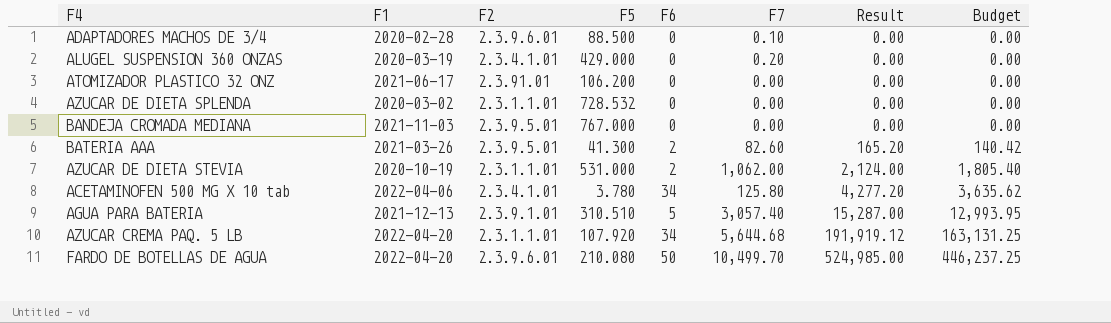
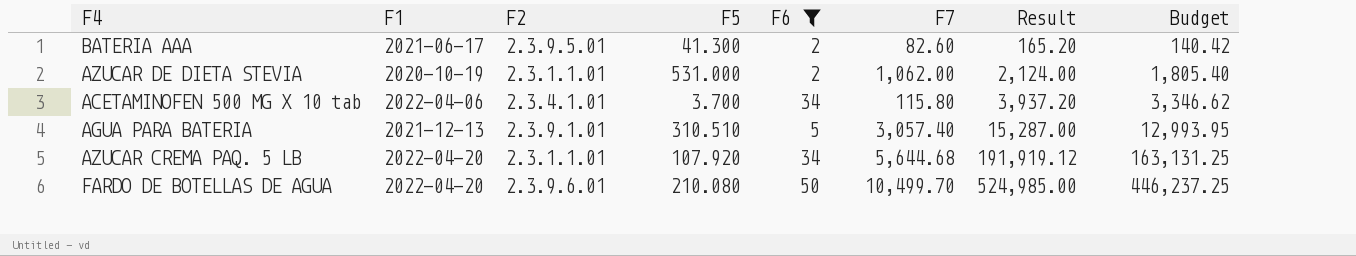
filter: none -> F6 != 0
BATERIA AAA | F1: 2021-03-26 -> 2021-06-17
ACETAMINOFEN 500 MG X 10 tab | F5: 3.780 -> 3.700
ACETAMINOFEN 500 MG X 10 tab | F7: 125.80 -> 115.80
ACETAMINOFEN 500 MG X 10 tab | Result: 4,277.20 -> 3,937.20
ACETAMINOFEN 500 MG X 10 tab | Budget: 3,635.62 -> 3,346.62

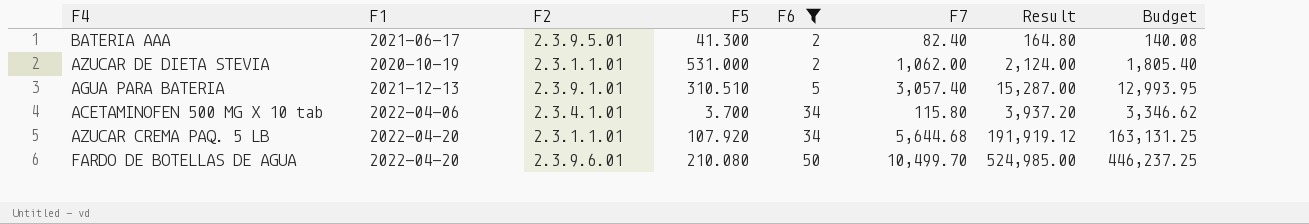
row order: Result ascending -> F6 ascending
BATERIA AAA | F7: 82.60 -> 82.40
BATERIA AAA | Result: 165.20 -> 164.80
BATERIA AAA | Budget: 140.42 -> 140.08

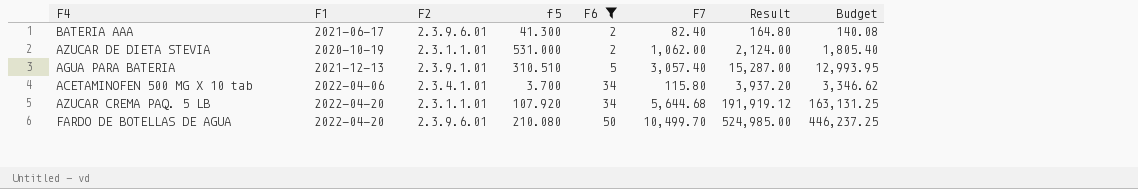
column name: F5 -> f5
BATERIA AAA | F2: 2.3.9.5.01 -> 2.3.9.6.01

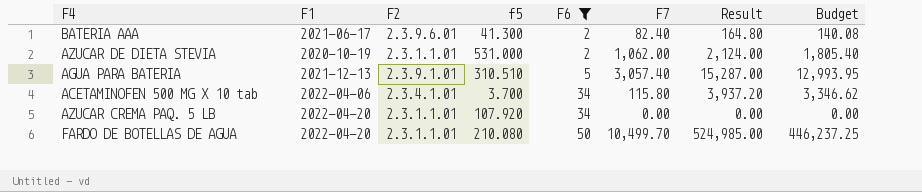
AZUCAR CREMA PAQ. 5 LB | F7: 5,644.68 -> 0.00
AZUCAR CREMA PAQ. 5 LB | Result: 191,919.12 -> 0.00
AZUCAR CREMA PAQ. 5 LB | Budget: 163,131.25 -> 0.00
FARDO DE BOTELLAS DE AGUA | F2: 2.3.9.6.01 -> 2.3.1.1.01

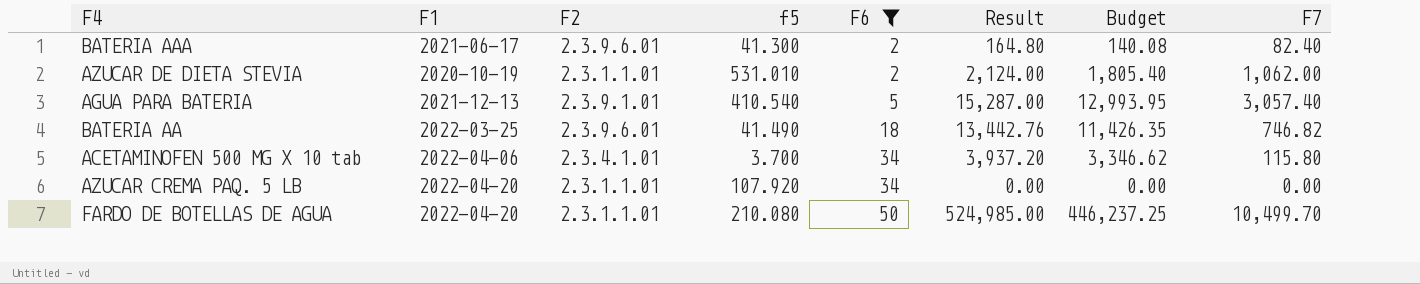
column F7 | position: 6 -> 8
AZUCAR DE DIETA STEVIA | f5: 531.000 -> 531.010
AGUA PARA BATERIA | f5: 310.510 -> 410.540
row BATERIA AA: none -> 2022-03-25 | 2.3.9.6.01 | 41.490 | 18 | 13,442.76 | 11,426.35 | 746.82

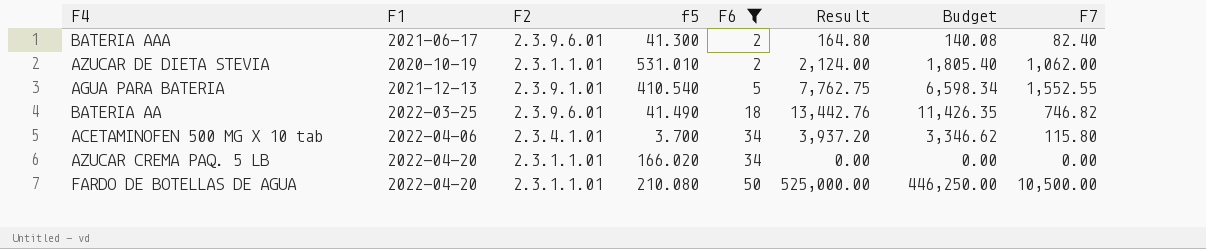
AGUA PARA BATERIA | Result: 15,287.00 -> 7,762.75
AGUA PARA BATERIA | Budget: 12,993.95 -> 6,598.34
AGUA PARA BATERIA | F7: 3,057.40 -> 1,552.55
AZUCAR CREMA PAQ. 5 LB | f5: 107.920 -> 166.020
FARDO DE BOTELLAS DE AGUA | Result: 524,985.00 -> 525,000.00
FARDO DE BOTELLAS DE AGUA | Budget: 446,237.25 -> 446,250.00
FARDO DE BOTELLAS DE AGUA | F7: 10,499.70 -> 10,500.00

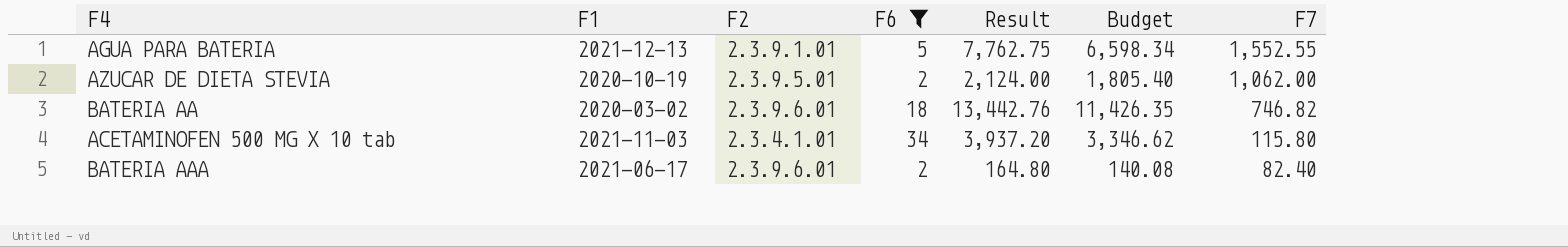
row order: F6 ascending -> F7 descending
column f5 | position: 4 -> none
row AZUCAR CREMA PAQ. 5 LB: 2022-04-20 | 2.3.1.1.01 | 166.020 | 34 | 0.00 | 0.00 | 0.00 -> none
row FARDO DE BOTELLAS DE AGUA: 2022-04-20 | 2.3.1.1.01 | 210.080 | 50 | 525,000.00 | 446,250.00 | 10,500.00 -> none
AZUCAR DE DIETA STEVIA | F2: 2.3.1.1.01 -> 2.3.9.5.01
BATERIA AA | F1: 2022-03-25 -> 2020-03-02
ACETAMINOFEN 500 MG X 10 tab | F1: 2022-04-06 -> 2021-11-03

